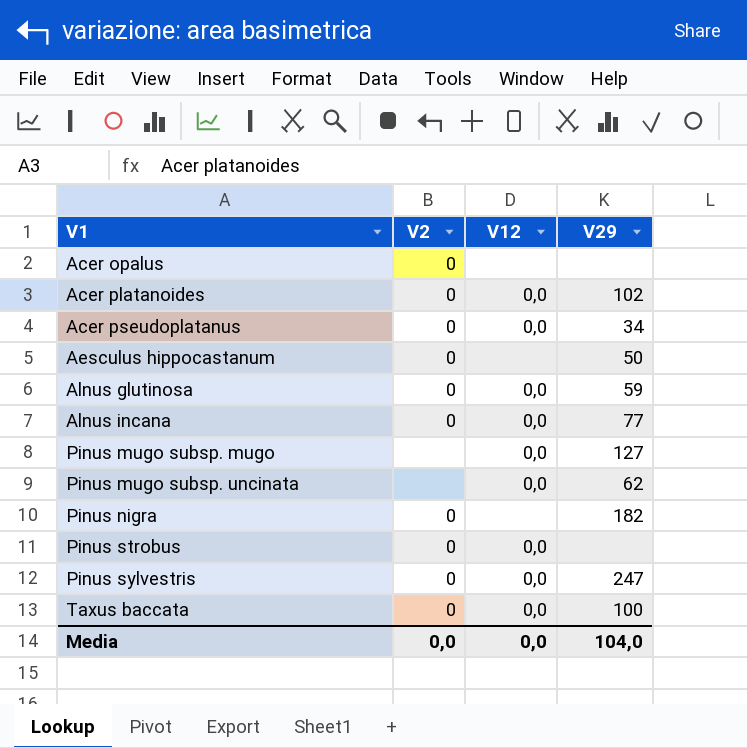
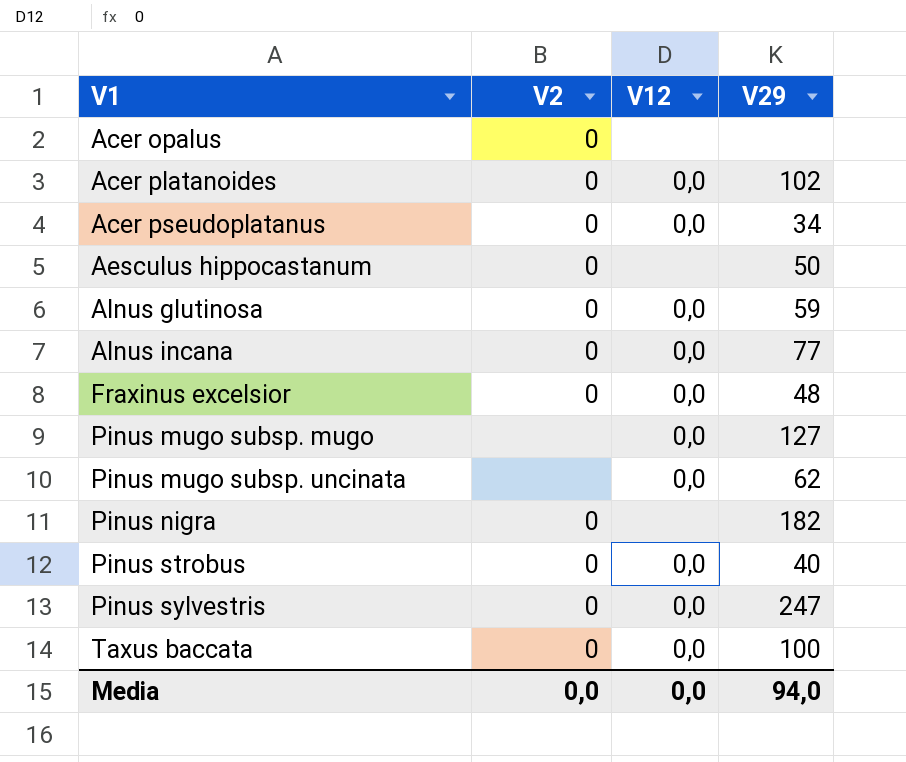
row Fraxinus excelsior: none -> 0 | 0,0 | 48
Pinus strobus | V29: none -> 40
Media | V29: 104,0 -> 94,0

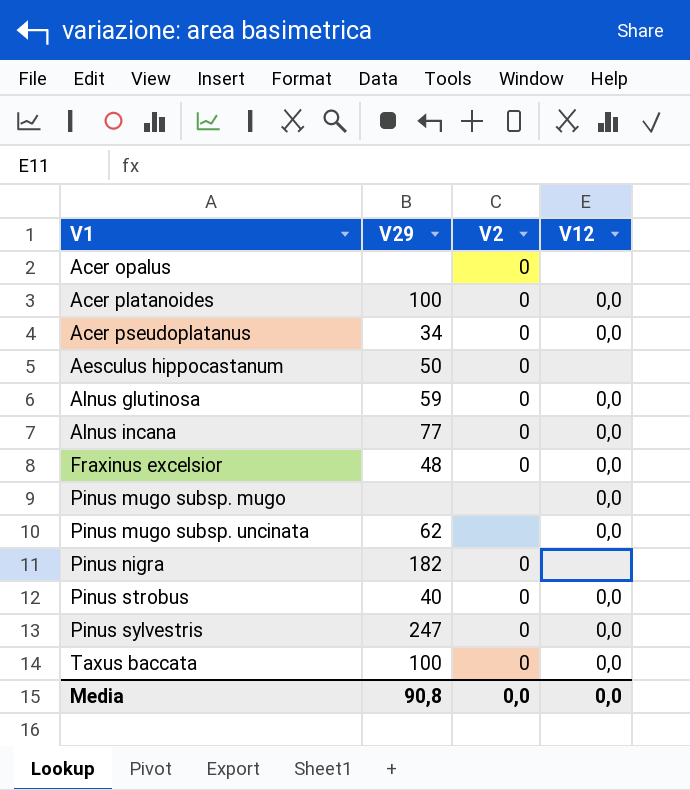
column V29 | position: 4 -> 2
Acer platanoides | V29: 102 -> 100
Pinus mugo subsp. mugo | V29: 127 -> none
Media | V29: 94,0 -> 90,8

